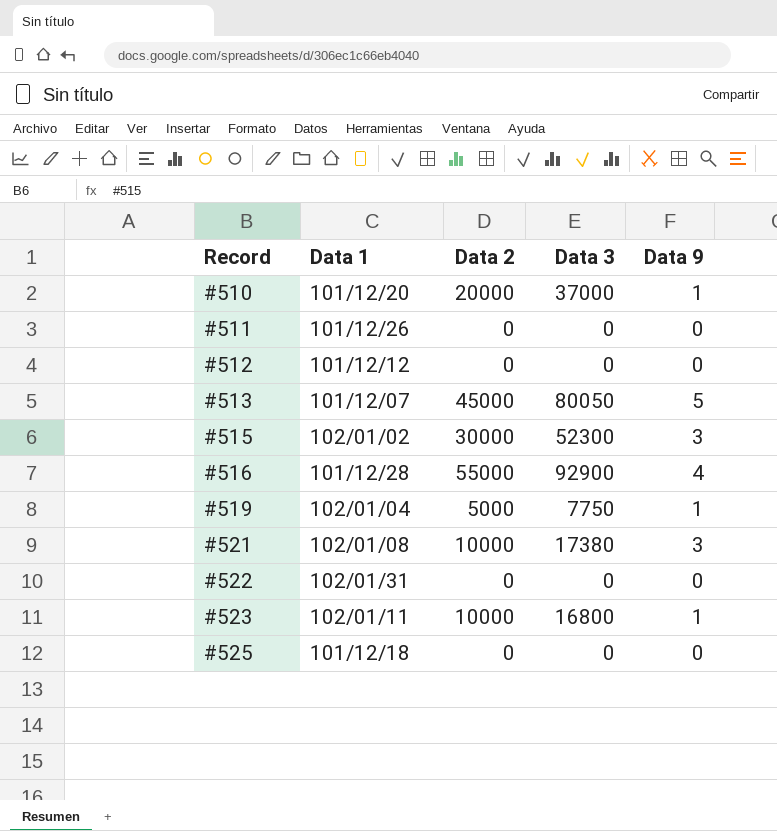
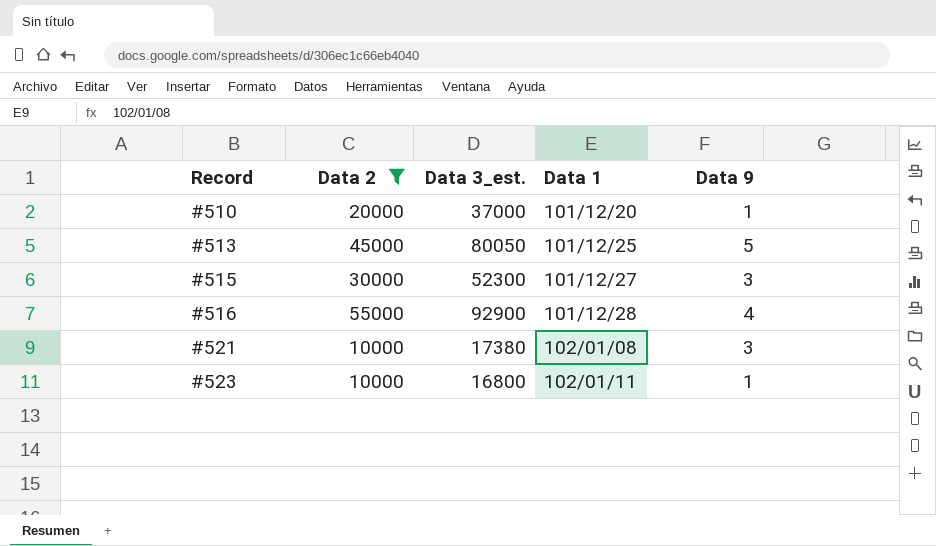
filter: none -> Data 2 >= 10000
column name: Data 3 -> Data 3_est.
column Data 1 | position: 2 -> 4
#513 | Data 1: 101/12/07 -> 101/12/25
#515 | Data 1: 102/01/02 -> 101/12/27

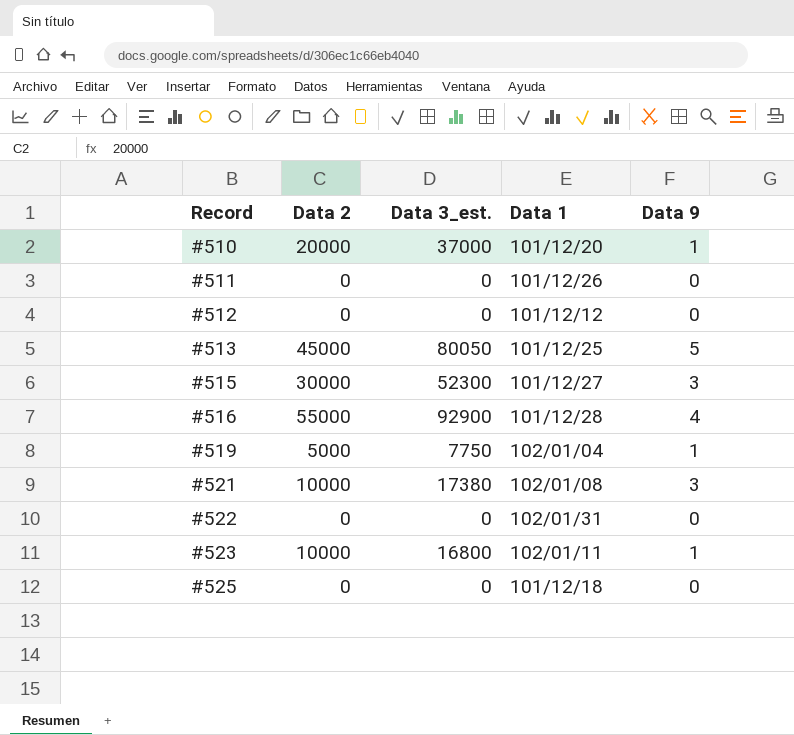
filter: Data 2 >= 10000 -> none

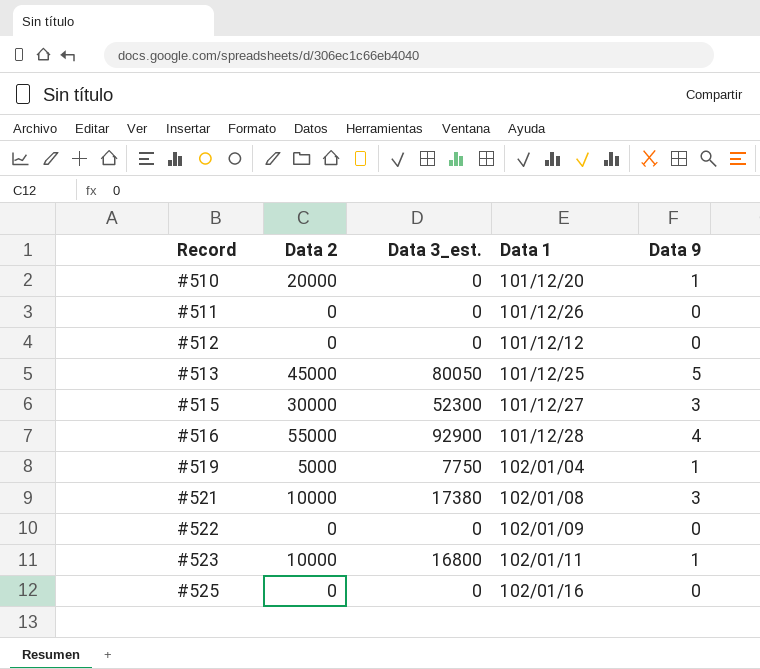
#510 | Data 3_est.: 37000 -> 0
#522 | Data 1: 102/01/31 -> 102/01/09
#525 | Data 1: 101/12/18 -> 102/01/16

